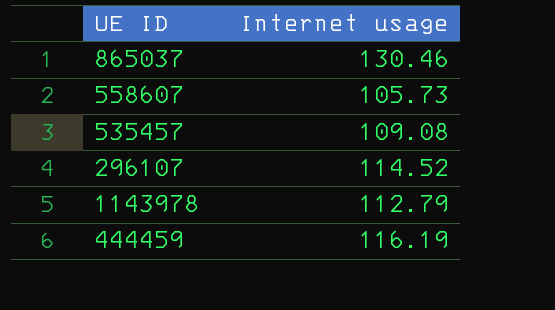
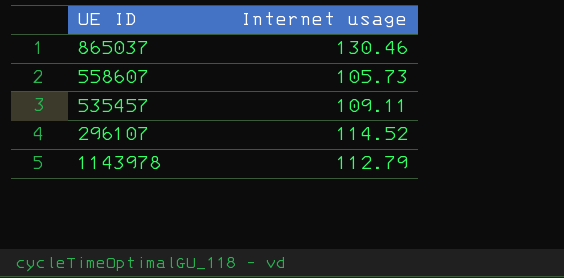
row 444459: 116.19 -> none
535457 | Internet usage: 109.08 -> 109.11

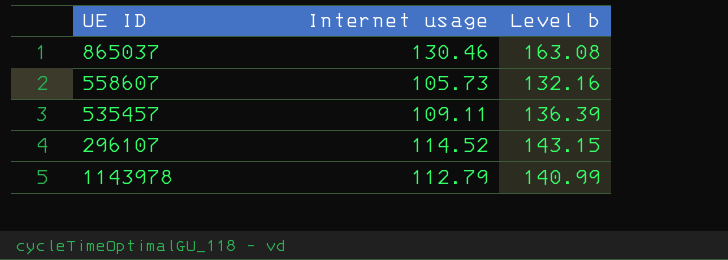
column Level b | formula: none -> [Internet usage] * 1.25

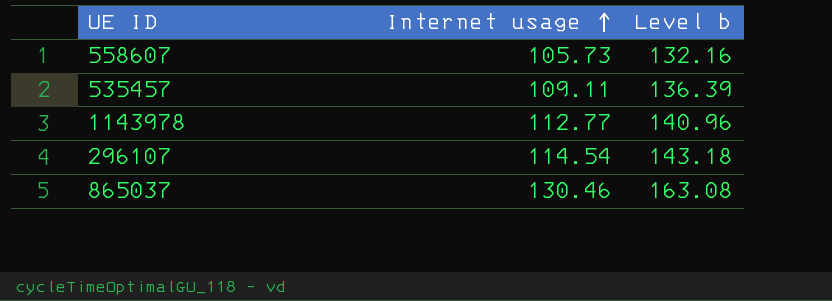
row order: none -> Internet usage ascending
1143978 | Internet usage: 112.79 -> 112.77
1143978 | Level b: 140.99 -> 140.96
296107 | Internet usage: 114.52 -> 114.54
296107 | Level b: 143.15 -> 143.18

